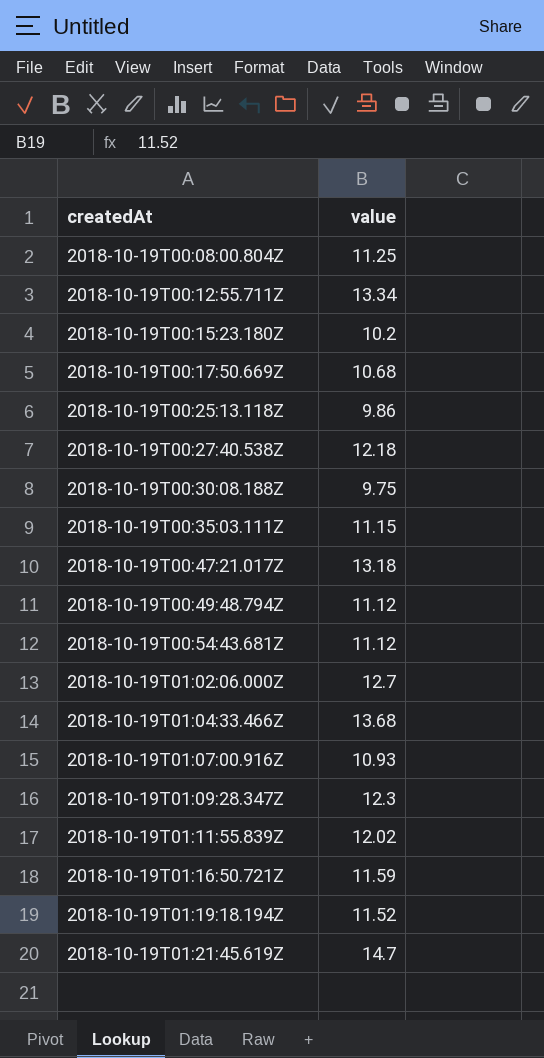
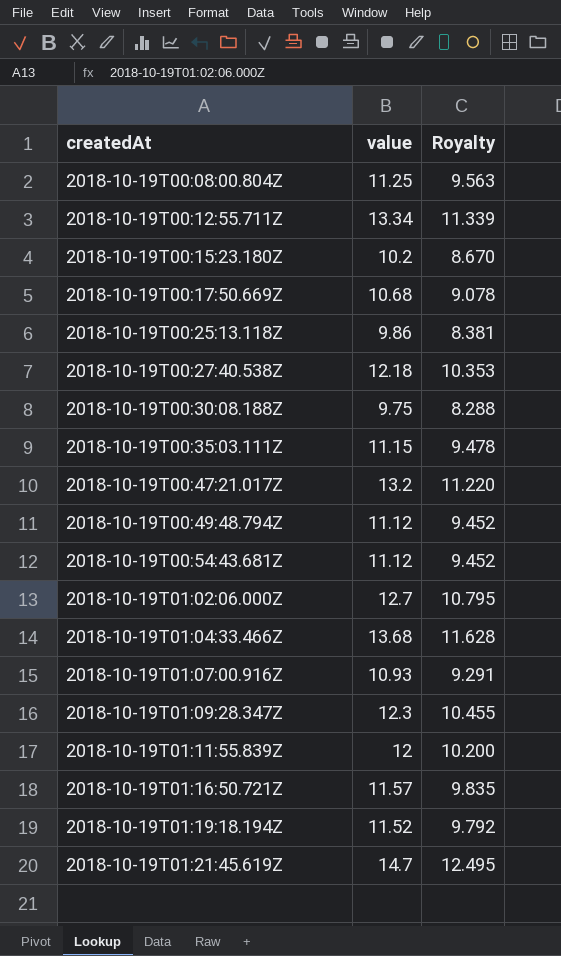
column Royalty | formula: none -> [value] * 0.85
2018-10-19T00:47:21.017Z | value: 13.18 -> 13.2
2018-10-19T01:11:55.839Z | value: 12.02 -> 12
2018-10-19T01:16:50.721Z | value: 11.59 -> 11.57

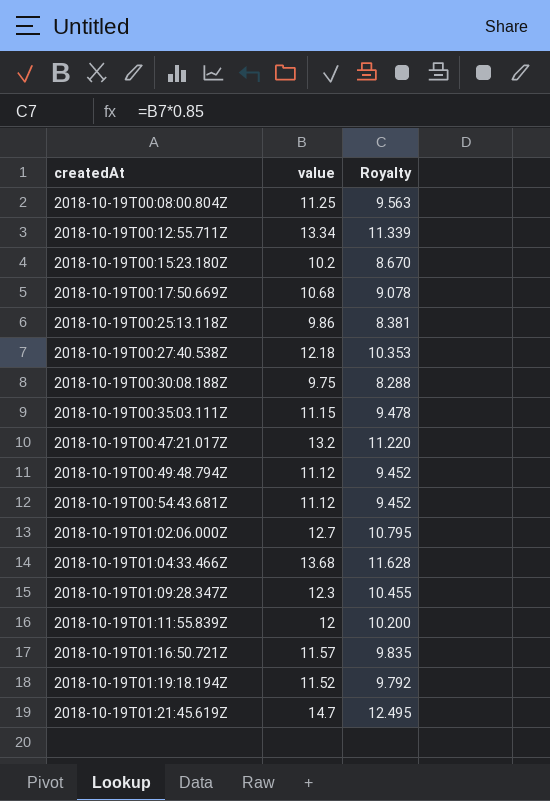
row 2018-10-19T01:07:00.916Z: 10.93 | 9.291 -> none

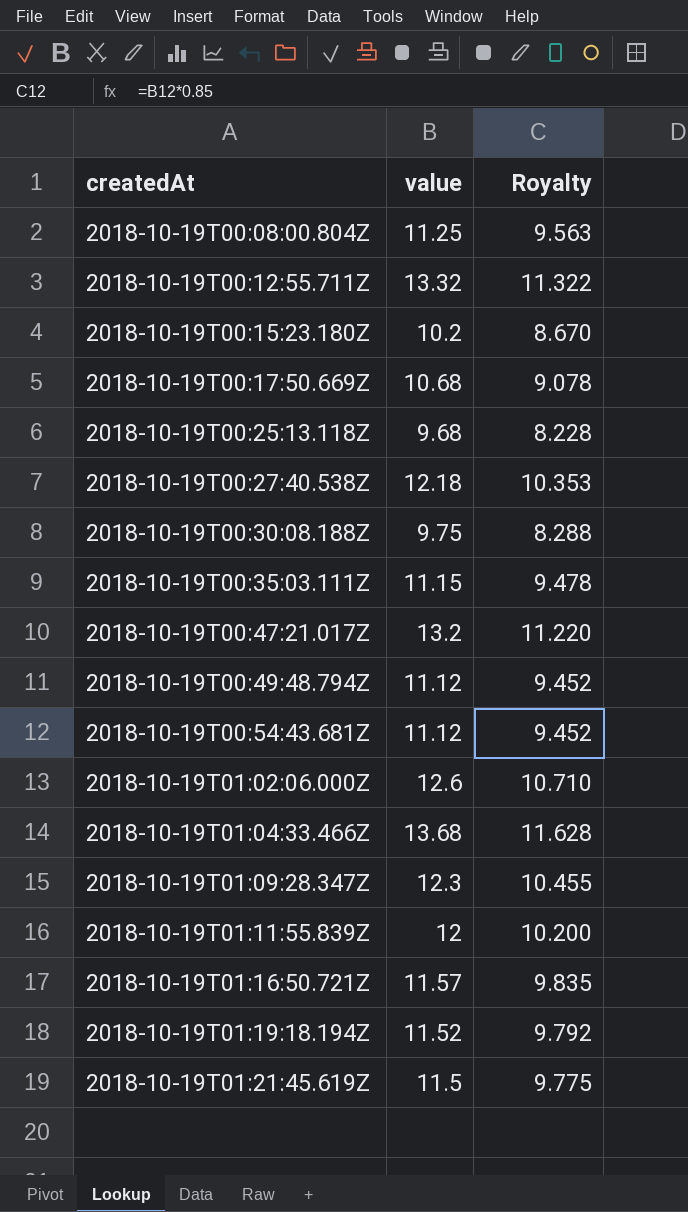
2018-10-19T00:12:55.711Z | value: 13.34 -> 13.32
2018-10-19T00:12:55.711Z | Royalty: 11.339 -> 11.322
2018-10-19T00:25:13.118Z | value: 9.86 -> 9.68
2018-10-19T00:25:13.118Z | Royalty: 8.381 -> 8.228
2018-10-19T01:02:06.000Z | value: 12.7 -> 12.6
2018-10-19T01:02:06.000Z | Royalty: 10.795 -> 10.710
2018-10-19T01:21:45.619Z | value: 14.7 -> 11.5
2018-10-19T01:21:45.619Z | Royalty: 12.495 -> 9.775

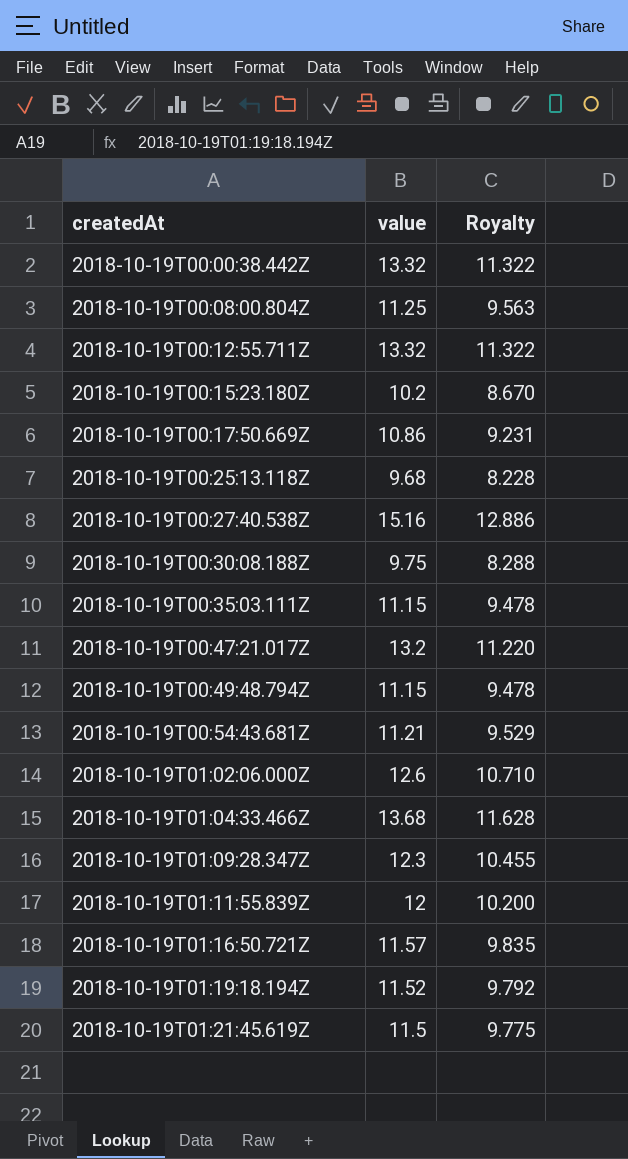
row 2018-10-19T00:00:38.442Z: none -> 13.32 | 11.322
2018-10-19T00:17:50.669Z | value: 10.68 -> 10.86
2018-10-19T00:17:50.669Z | Royalty: 9.078 -> 9.231
2018-10-19T00:27:40.538Z | value: 12.18 -> 15.16
2018-10-19T00:27:40.538Z | Royalty: 10.353 -> 12.886
2018-10-19T00:49:48.794Z | value: 11.12 -> 11.15
2018-10-19T00:49:48.794Z | Royalty: 9.452 -> 9.478
2018-10-19T00:54:43.681Z | value: 11.12 -> 11.21
2018-10-19T00:54:43.681Z | Royalty: 9.452 -> 9.529

